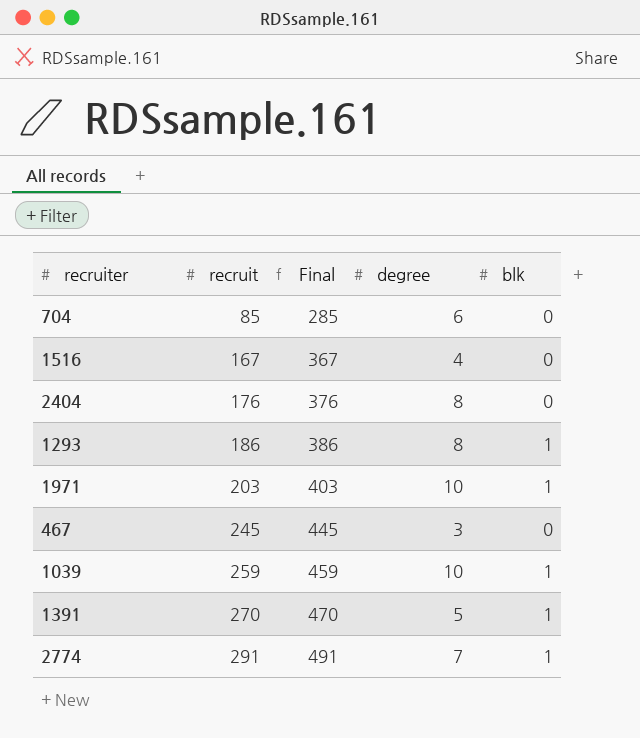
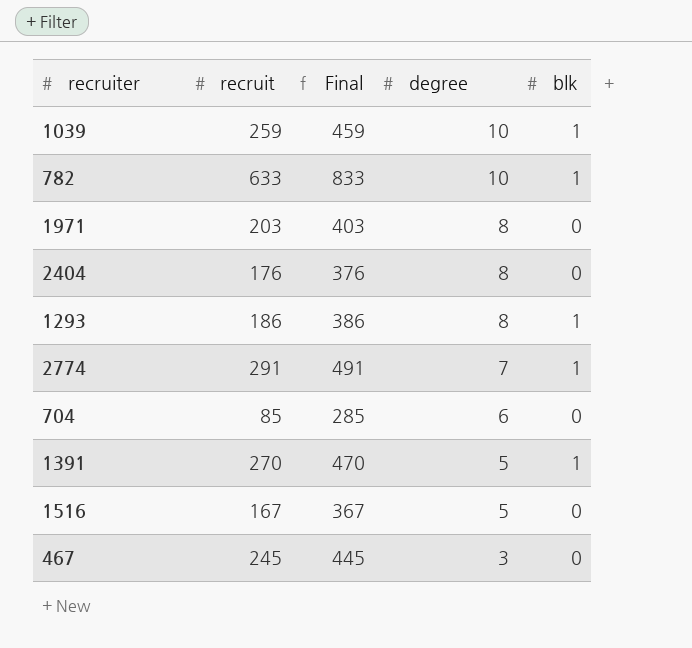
row order: recruit ascending -> degree descending
row 782: none -> 633 | 833 | 10 | 1
1971 | degree: 10 -> 8
1971 | blk: 1 -> 0
1516 | degree: 4 -> 5

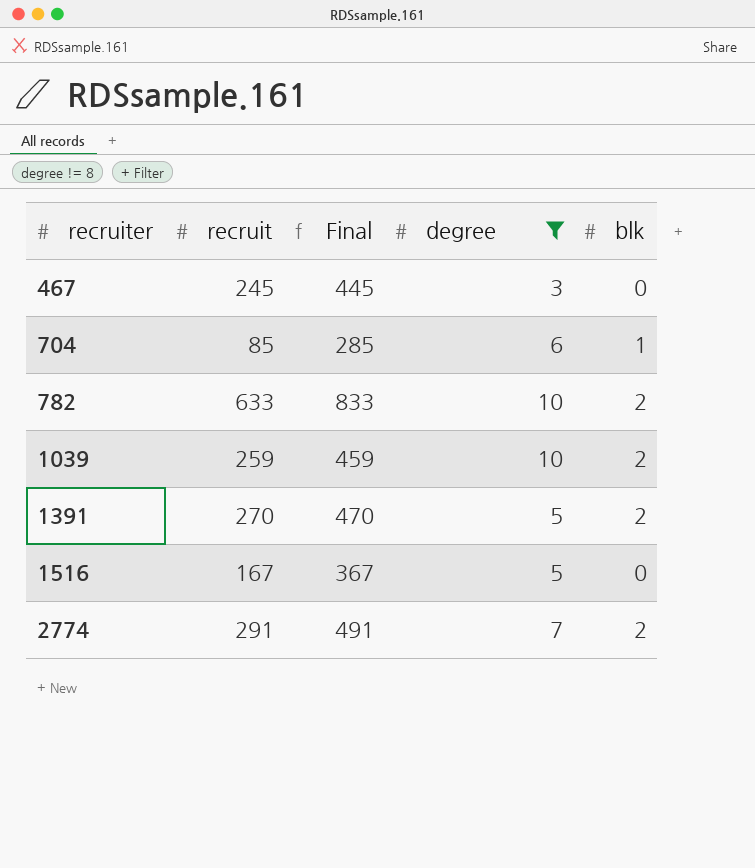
filter: none -> degree != 8
row order: degree descending -> recruiter ascending
704 | blk: 0 -> 1
782 | blk: 1 -> 2
1039 | blk: 1 -> 2
1391 | blk: 1 -> 2
2774 | blk: 1 -> 2

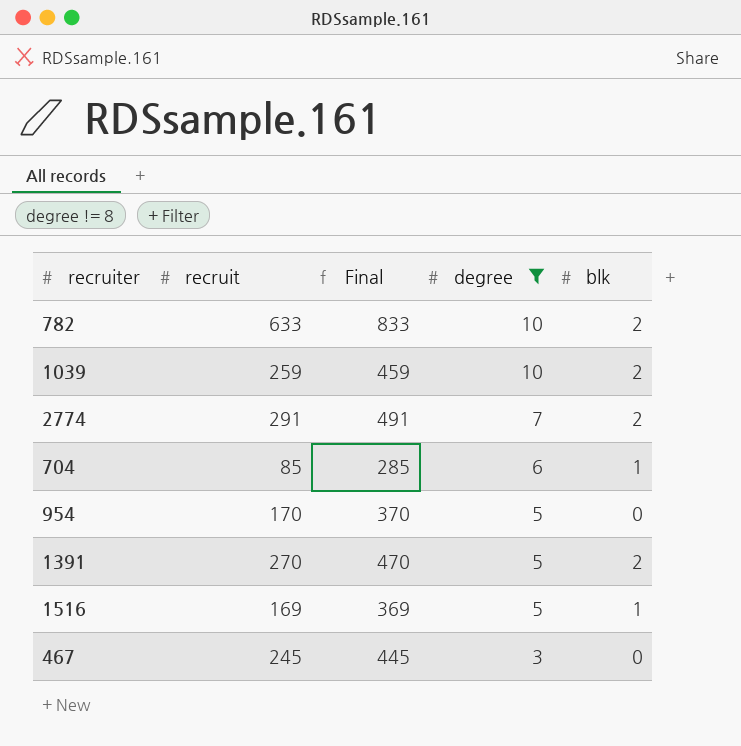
row order: recruiter ascending -> degree descending
row 954: none -> 170 | 370 | 5 | 0
1516 | recruit: 167 -> 169
1516 | Final: 367 -> 369
1516 | blk: 0 -> 1

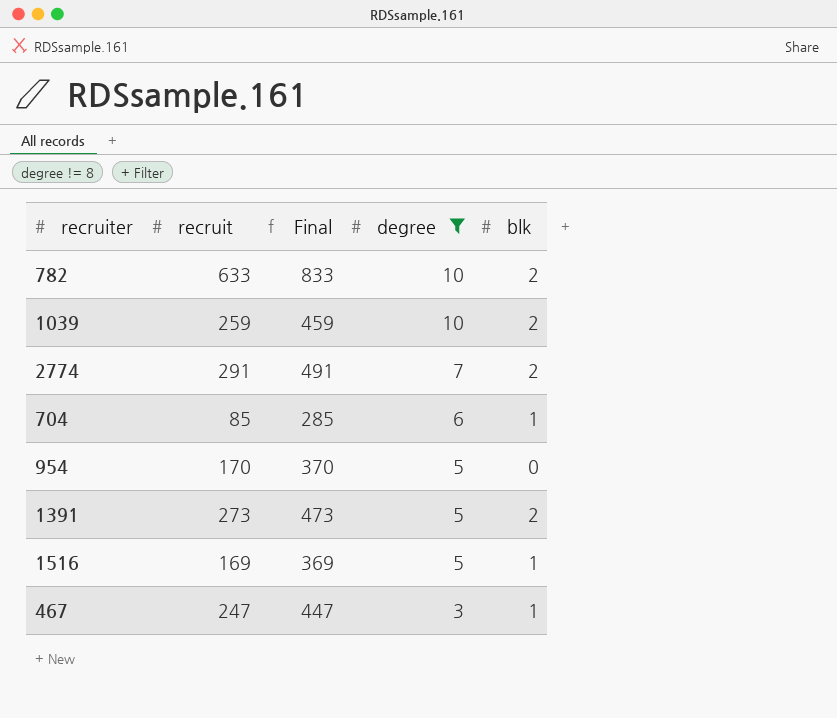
1391 | recruit: 270 -> 273
1391 | Final: 470 -> 473
467 | recruit: 245 -> 247
467 | Final: 445 -> 447
467 | blk: 0 -> 1

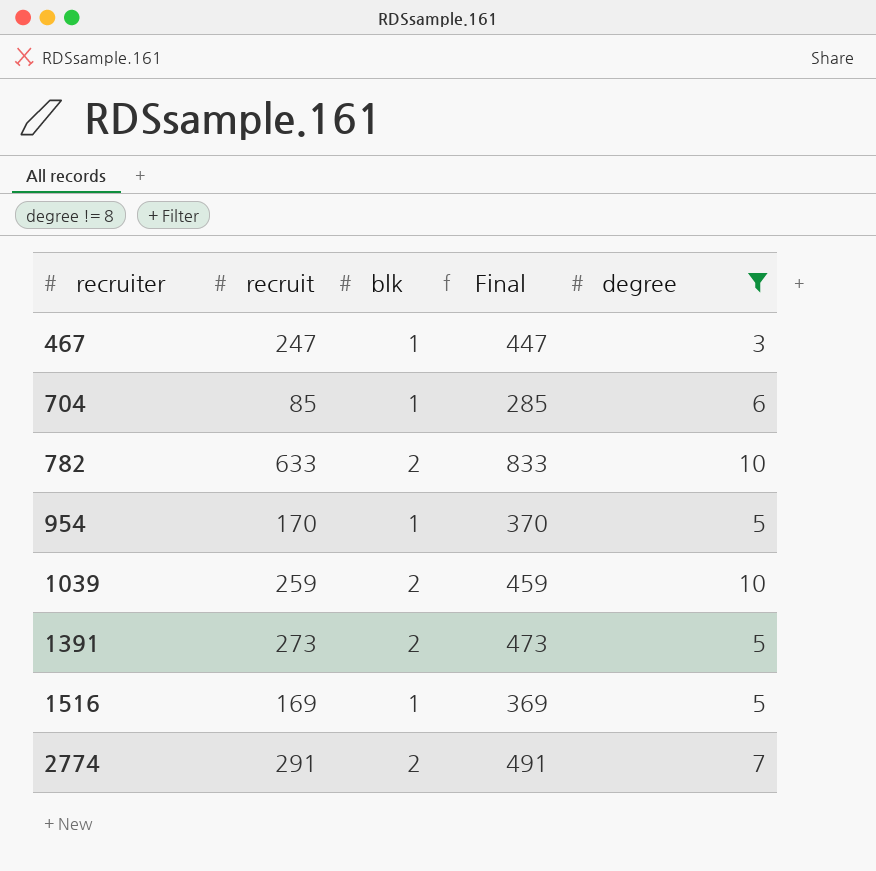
row order: degree descending -> recruiter ascending
column blk | position: 5 -> 3
954 | blk: 0 -> 1

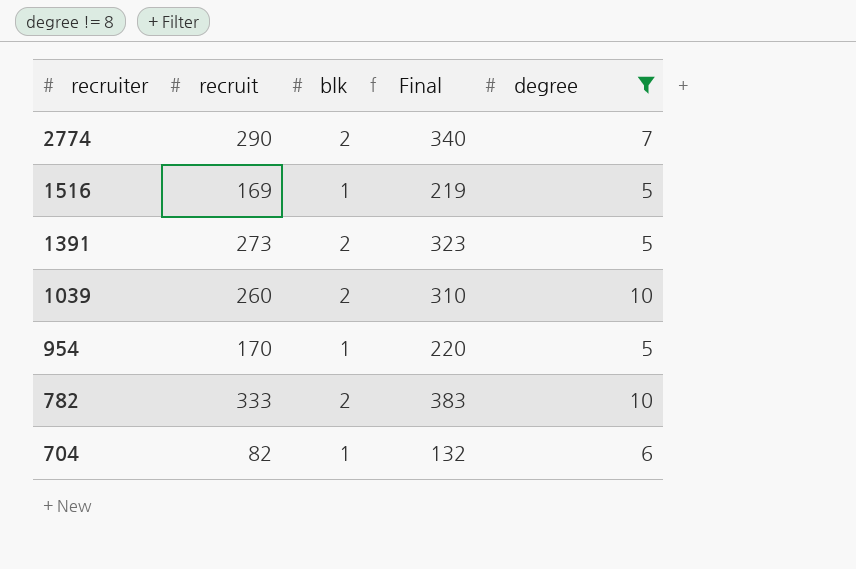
row order: recruiter ascending -> recruiter descending
column Final | formula: [recruit] + 200 -> [recruit] + 50
row 467: 247 | 1 | 447 | 3 -> none
2774 | recruit: 291 -> 290
1039 | recruit: 259 -> 260
782 | recruit: 633 -> 333
704 | recruit: 85 -> 82

